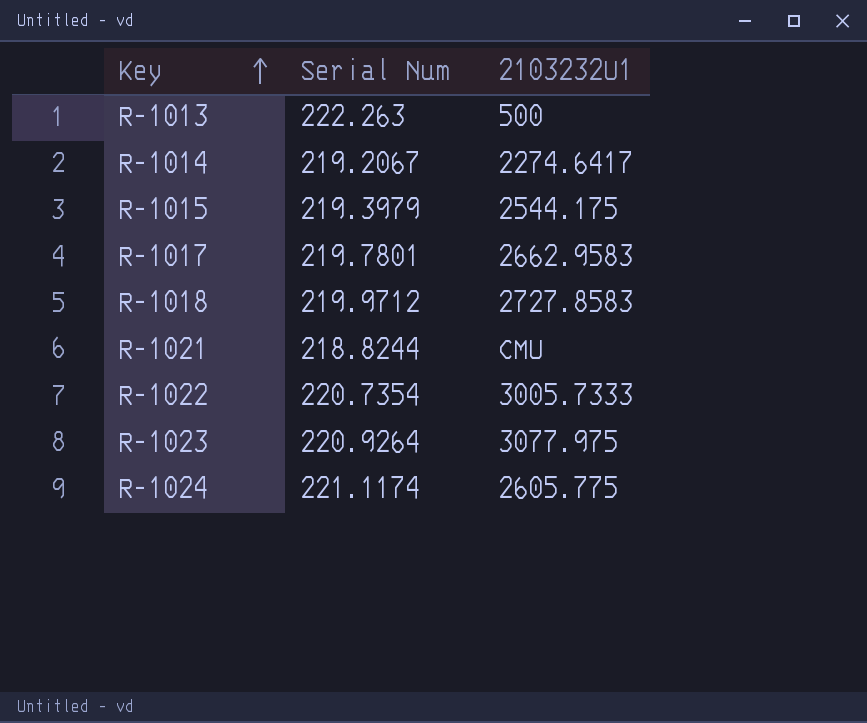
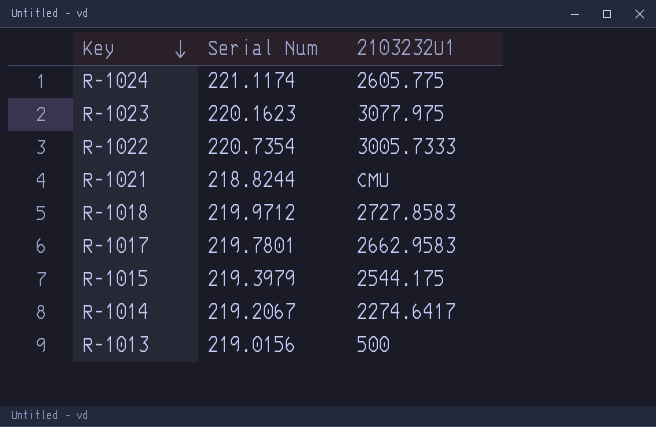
row order: Key ascending -> Key descending
R-1023 | Serial Num: 220.9264 -> 220.1623
R-1013 | Serial Num: 222.263 -> 219.0156

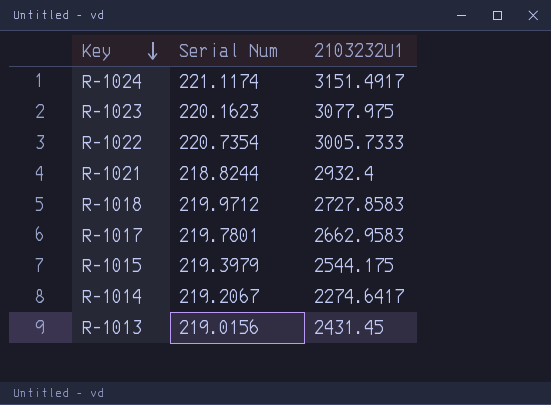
R-1024 | 2103232U1: 2605.775 -> 3151.4917
R-1021 | 2103232U1: CMU -> 2932.4
R-1013 | 2103232U1: 500 -> 2431.45

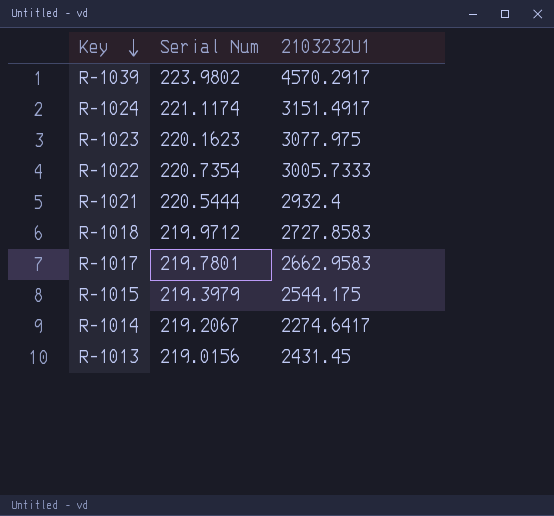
row R-1039: none -> 223.9802 | 4570.2917
R-1021 | Serial Num: 218.8244 -> 220.5444

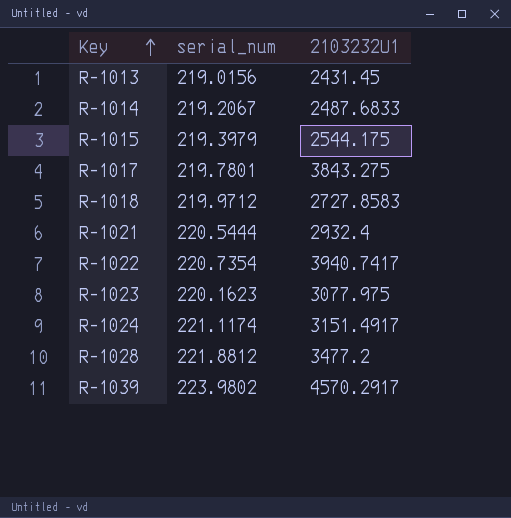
row order: Key descending -> Key ascending
column name: Serial Num -> serial_num
R-1014 | 2103232U1: 2274.6417 -> 2487.6833
R-1017 | 2103232U1: 2662.9583 -> 3843.275
R-1022 | 2103232U1: 3005.7333 -> 3940.7417
row R-1028: none -> 221.8812 | 3477.2

